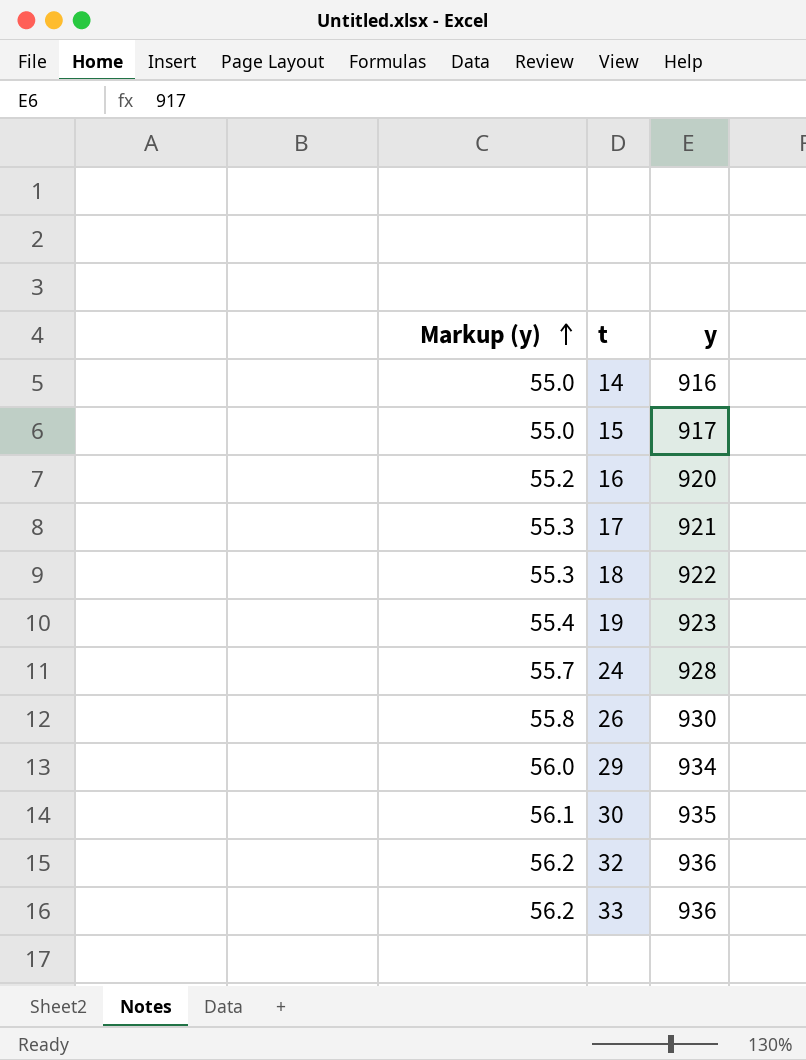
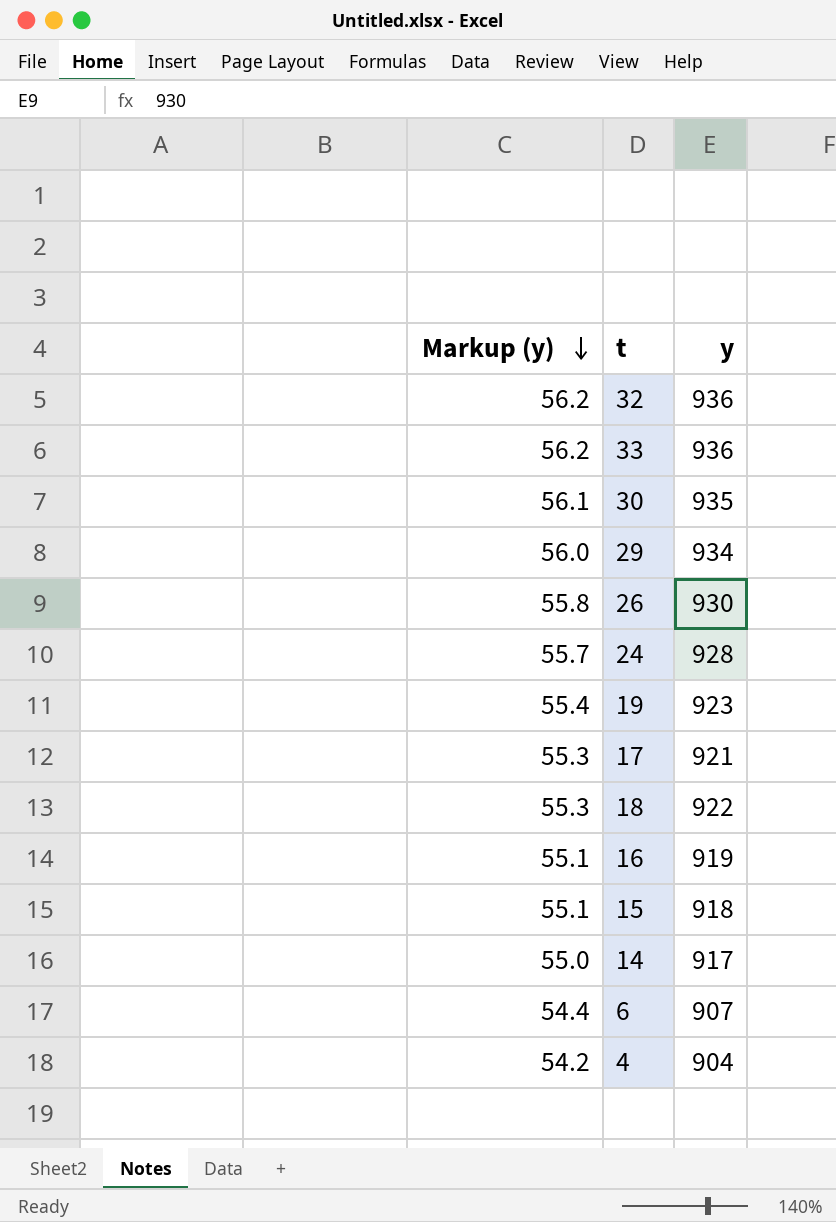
row order: Markup (y) ascending -> Markup (y) descending
16 | Markup (y): 55.2 -> 55.1
16 | y: 920 -> 919
15 | Markup (y): 55.0 -> 55.1
15 | y: 917 -> 918
14 | y: 916 -> 917
row 6: none -> 54.4 | 907
row 4: none -> 54.2 | 904

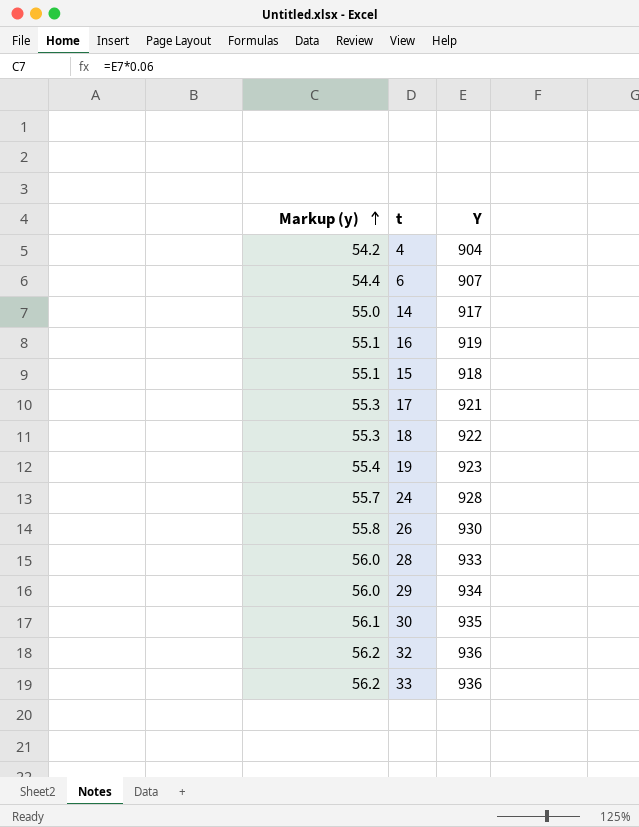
row order: Markup (y) descending -> Markup (y) ascending
column name: y -> Y
row 28: none -> 56.0 | 933

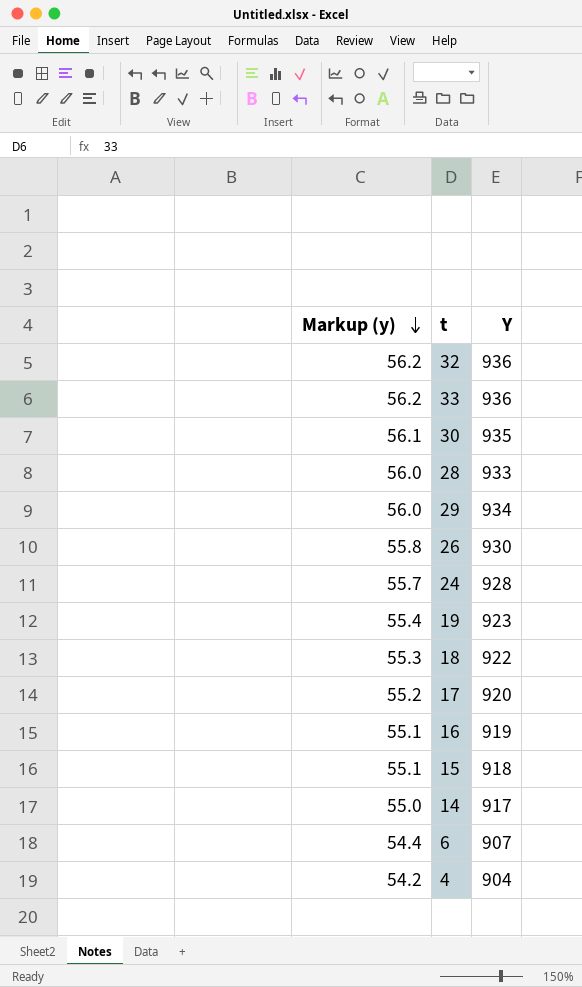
row order: Markup (y) ascending -> Markup (y) descending
17 | Markup (y): 55.3 -> 55.2
17 | Y: 921 -> 920

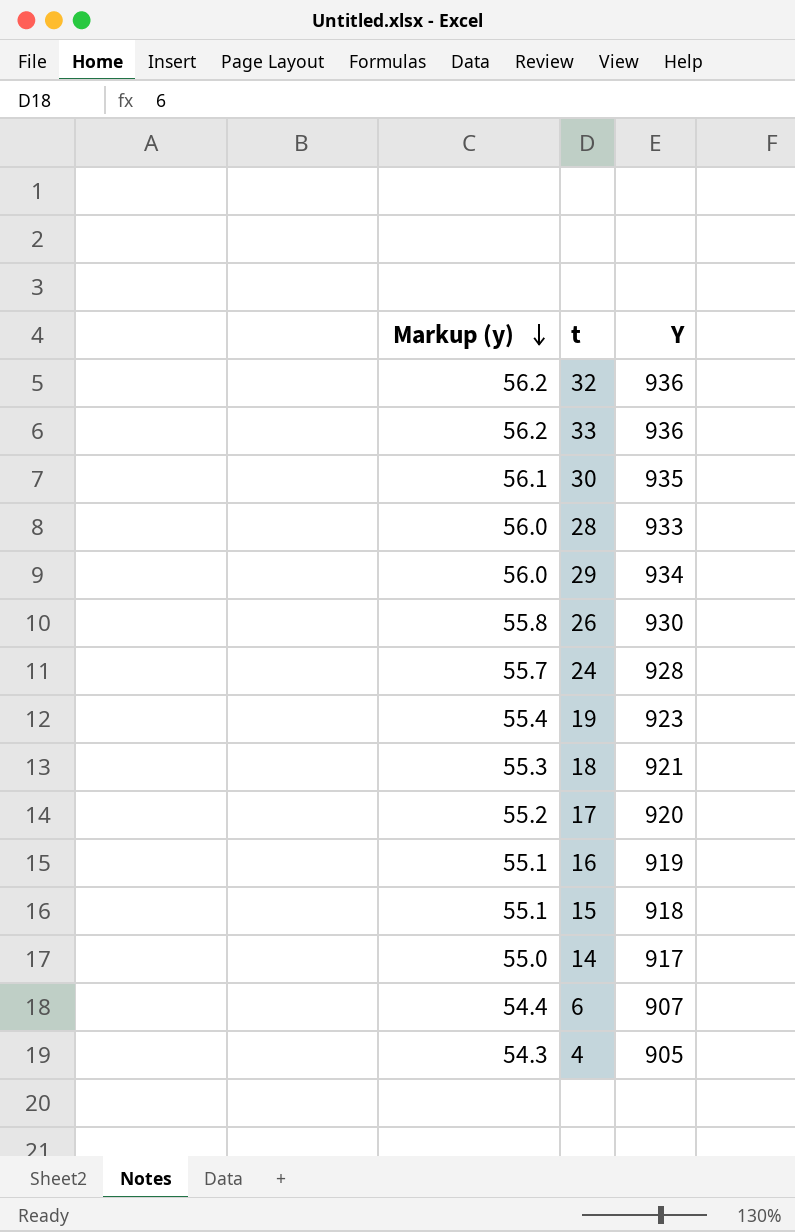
18 | Y: 922 -> 921
4 | Markup (y): 54.2 -> 54.3
4 | Y: 904 -> 905

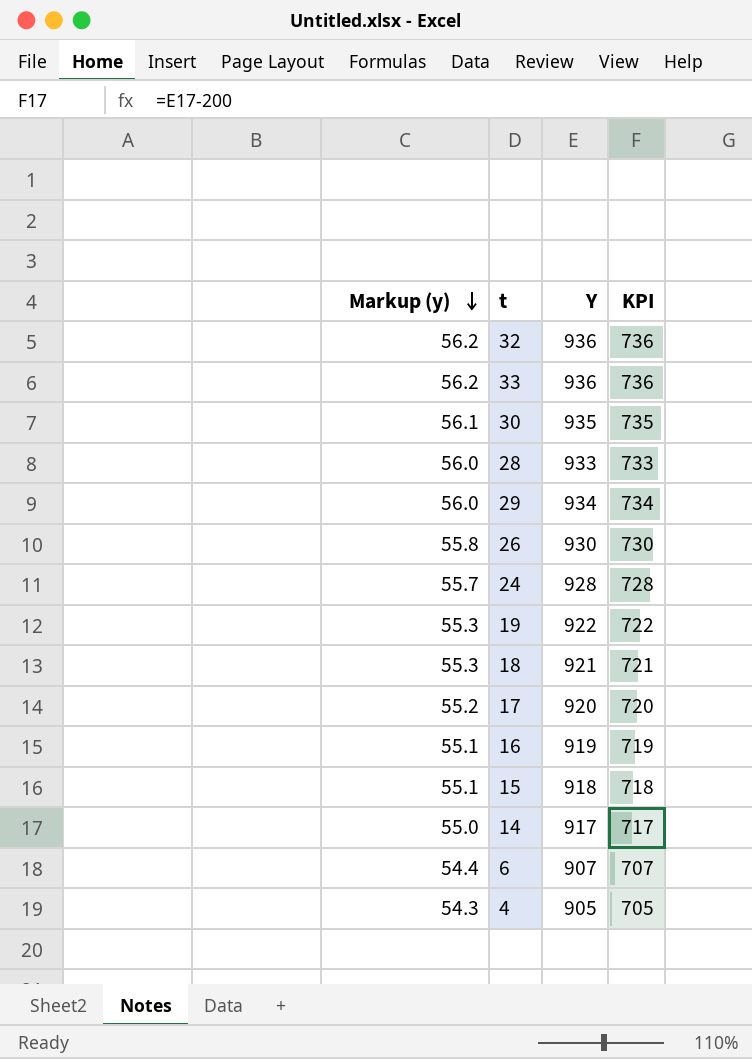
column KPI | formula: none -> [Y] - 200
19 | Markup (y): 55.4 -> 55.3
19 | Y: 923 -> 922

